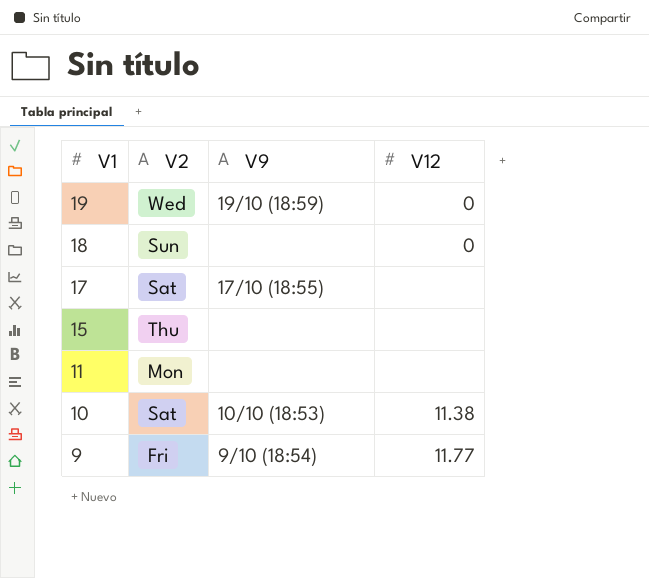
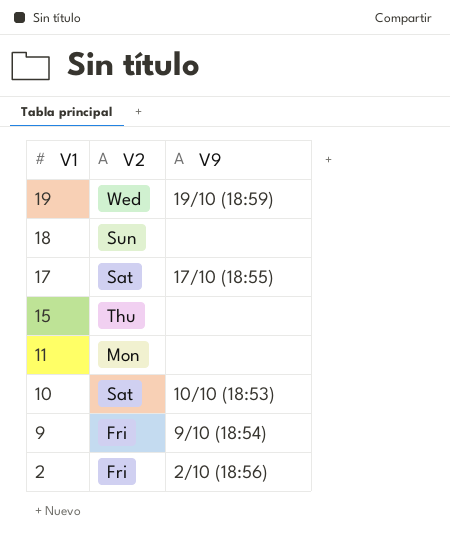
column V12 | position: 4 -> none
row 2: none -> Fri | 2/10 (18:56)

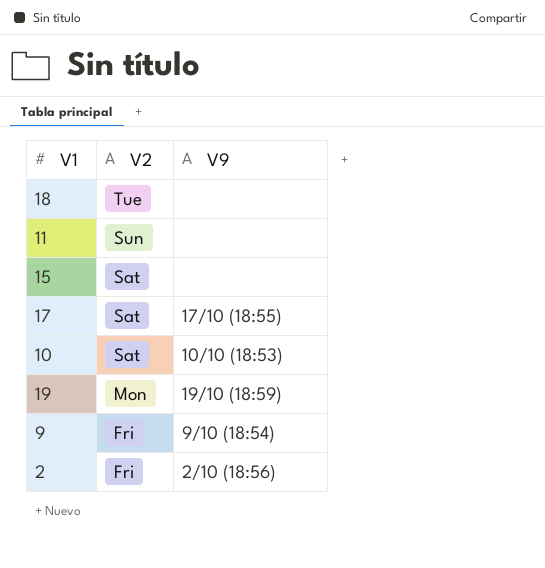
row order: V1 descending -> V2 descending
18 | V2: Sun -> Tue
11 | V2: Mon -> Sun
15 | V2: Thu -> Sat
19 | V2: Wed -> Mon

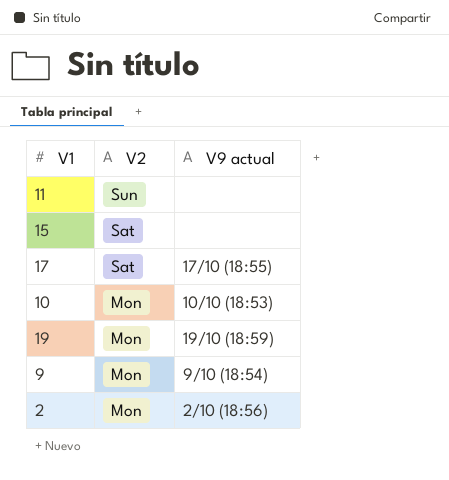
column name: V9 -> V9 actual
row 18: Tue | none -> none
10 | V2: Sat -> Mon
9 | V2: Fri -> Mon
2 | V2: Fri -> Mon

